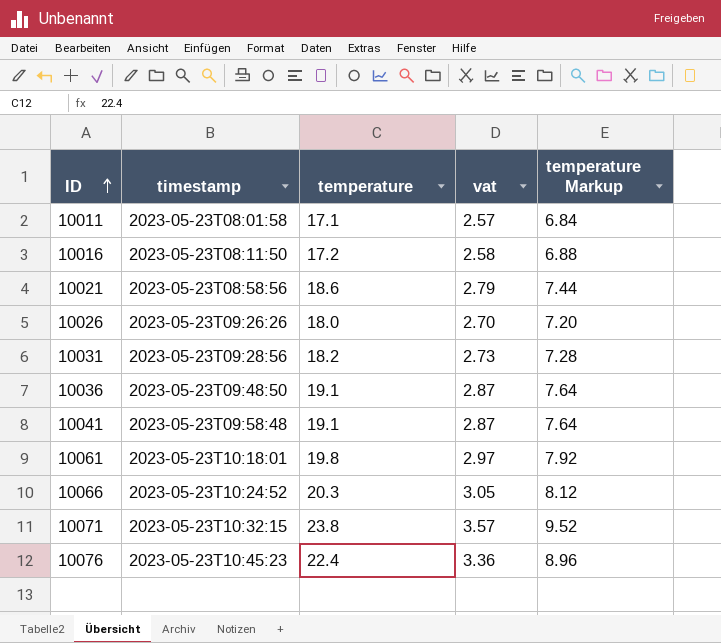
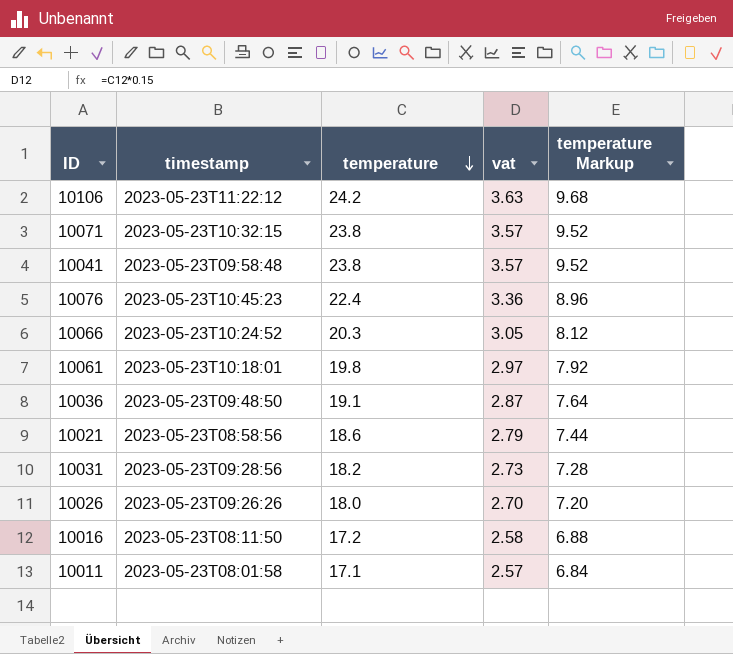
row order: ID ascending -> temperature descending
row 10106: none -> 2023-05-23T11:22:12 | 24.2 | 3.63 | 9.68
10041 | temperature: 19.1 -> 23.8
10041 | vat: 2.87 -> 3.57
10041 | temperature Markup: 7.64 -> 9.52

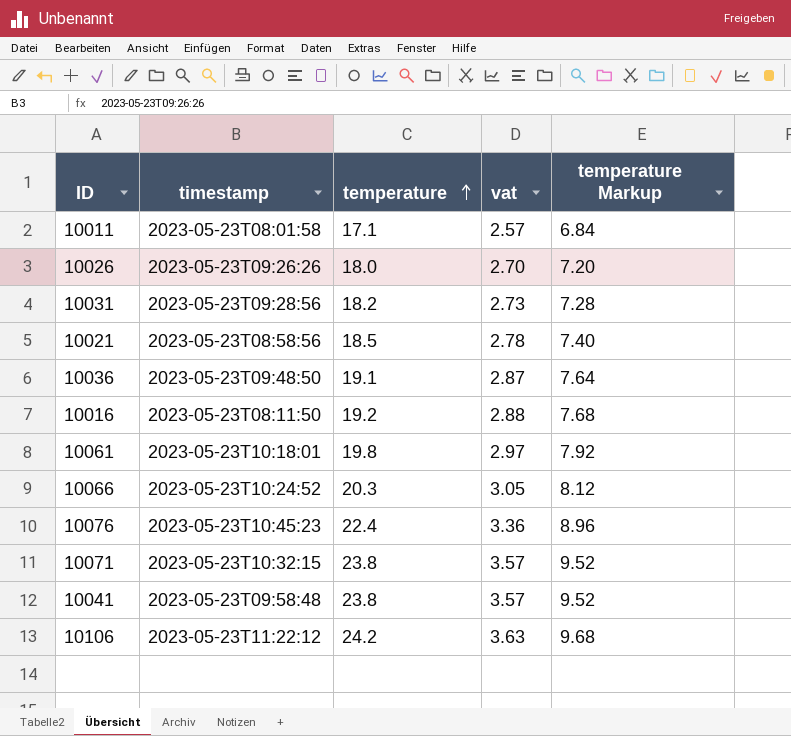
row order: temperature descending -> temperature ascending
10021 | temperature: 18.6 -> 18.5
10021 | vat: 2.79 -> 2.78
10021 | temperature Markup: 7.44 -> 7.40
10016 | temperature: 17.2 -> 19.2
10016 | vat: 2.58 -> 2.88
10016 | temperature Markup: 6.88 -> 7.68

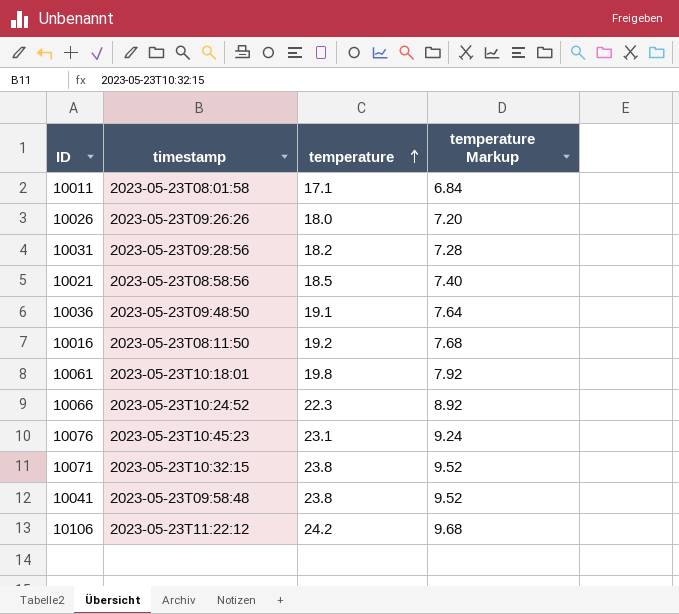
column vat | formula: [temperature] * 0.15 -> none
10066 | temperature: 20.3 -> 22.3
10066 | temperature Markup: 8.12 -> 8.92
10076 | temperature: 22.4 -> 23.1
10076 | temperature Markup: 8.96 -> 9.24

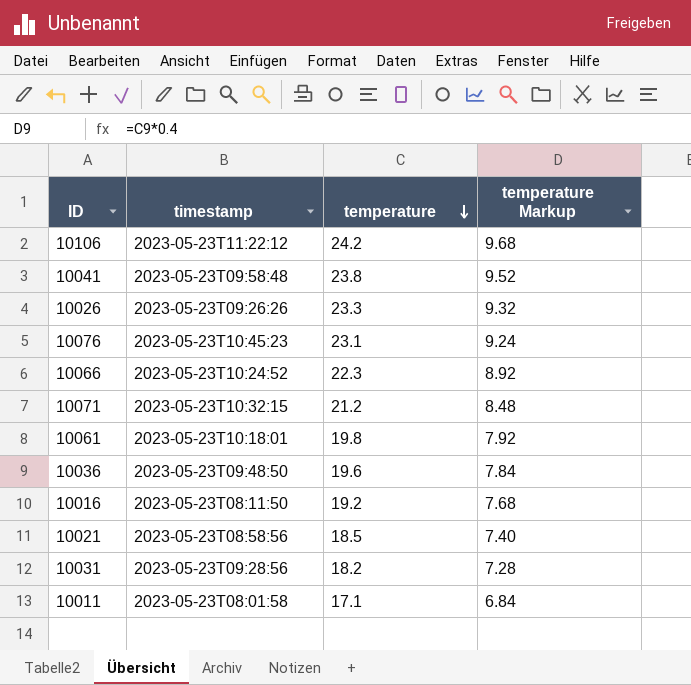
row order: temperature ascending -> temperature descending
10026 | temperature: 18.0 -> 23.3
10026 | temperature Markup: 7.20 -> 9.32
10071 | temperature: 23.8 -> 21.2
10071 | temperature Markup: 9.52 -> 8.48
10036 | temperature: 19.1 -> 19.6
10036 | temperature Markup: 7.64 -> 7.84

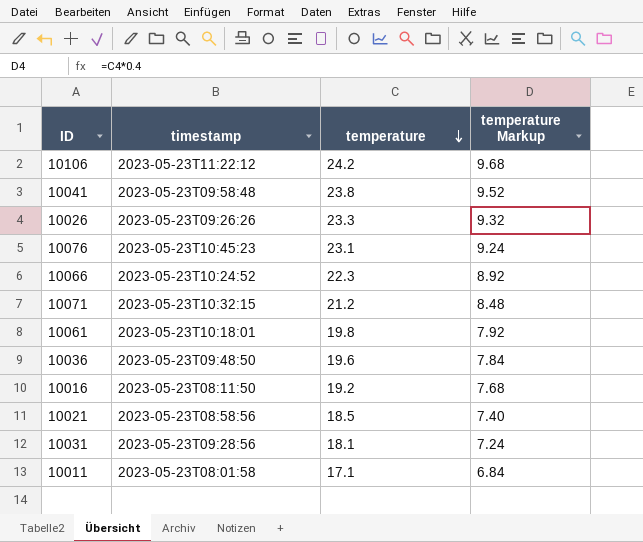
10031 | temperature: 18.2 -> 18.1
10031 | temperature Markup: 7.28 -> 7.24

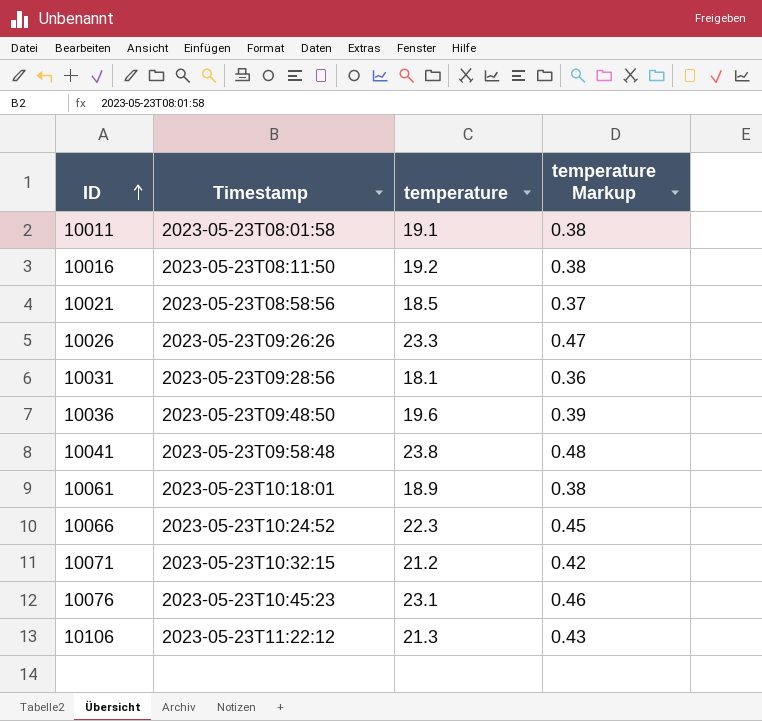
row order: temperature descending -> ID ascending
column name: timestamp -> Timestamp
column temperature Markup | formula: [temperature] * 0.4 -> [temperature] * 0.02
10011 | temperature: 17.1 -> 19.1
10061 | temperature: 19.8 -> 18.9
10106 | temperature: 24.2 -> 21.3

